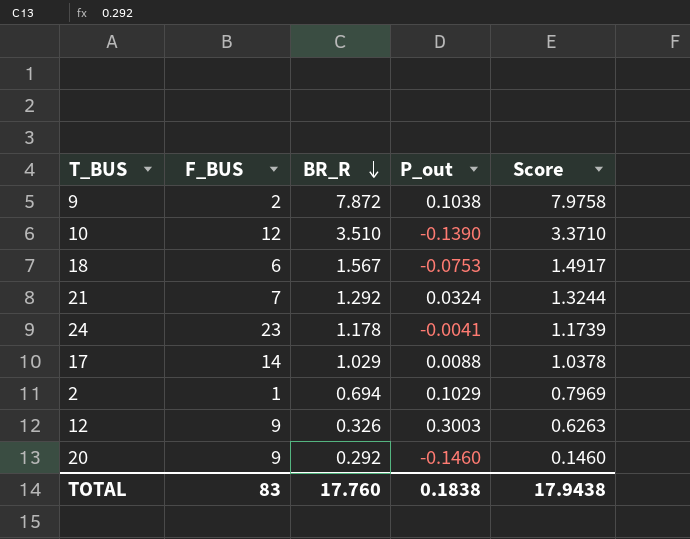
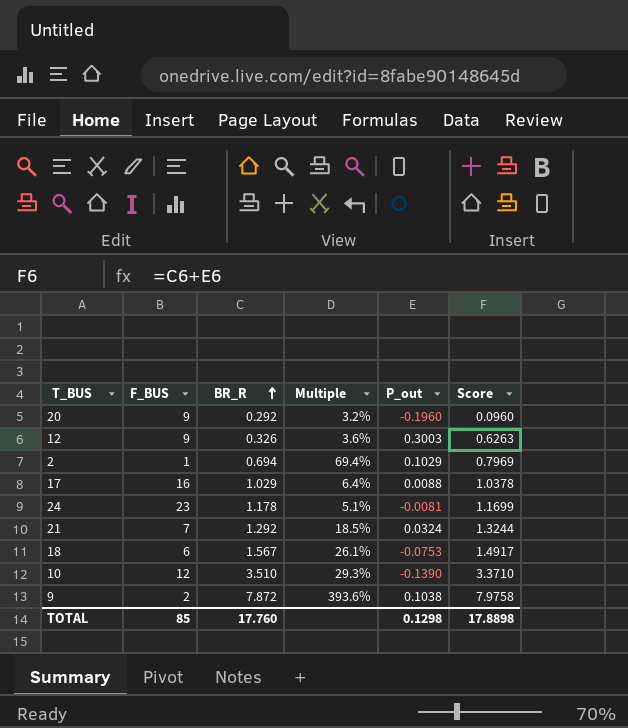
row order: BR_R descending -> BR_R ascending
column Multiple | formula: none -> [BR_R] / [F_BUS]
20 | P_out: -0.1460 -> -0.1960
20 | Score: 0.1460 -> 0.0960
17 | F_BUS: 14 -> 16
24 | P_out: -0.0041 -> -0.0081
24 | Score: 1.1739 -> 1.1699
TOTAL | F_BUS: 83 -> 85
TOTAL | P_out: 0.1838 -> 0.1298
TOTAL | Score: 17.9438 -> 17.8898

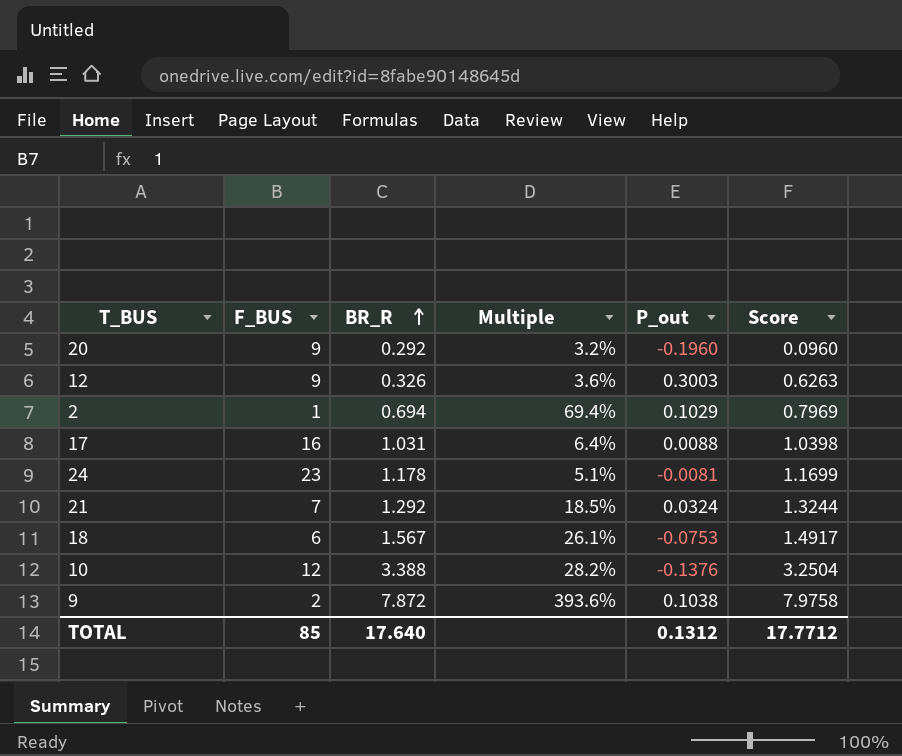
17 | BR_R: 1.029 -> 1.031
17 | Score: 1.0378 -> 1.0398
10 | BR_R: 3.510 -> 3.388
10 | Multiple: 29.3% -> 28.2%
10 | P_out: -0.1390 -> -0.1376
10 | Score: 3.3710 -> 3.2504
TOTAL | BR_R: 17.760 -> 17.640
TOTAL | P_out: 0.1298 -> 0.1312
TOTAL | Score: 17.8898 -> 17.7712

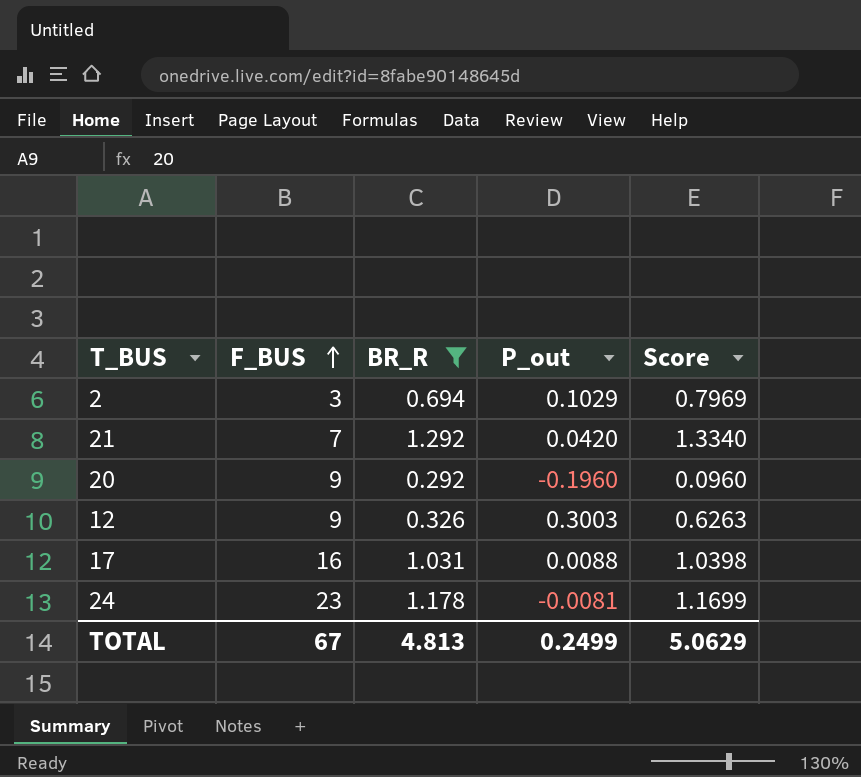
filter: none -> BR_R <= 1.292
row order: BR_R ascending -> F_BUS ascending
column Multiple | formula: [BR_R] / [F_BUS] -> none
2 | F_BUS: 1 -> 3
21 | P_out: 0.0324 -> 0.0420
21 | Score: 1.3244 -> 1.3340
TOTAL | F_BUS: 85 -> 67
TOTAL | BR_R: 17.640 -> 4.813
TOTAL | P_out: 0.1312 -> 0.2499
TOTAL | Score: 17.7712 -> 5.0629

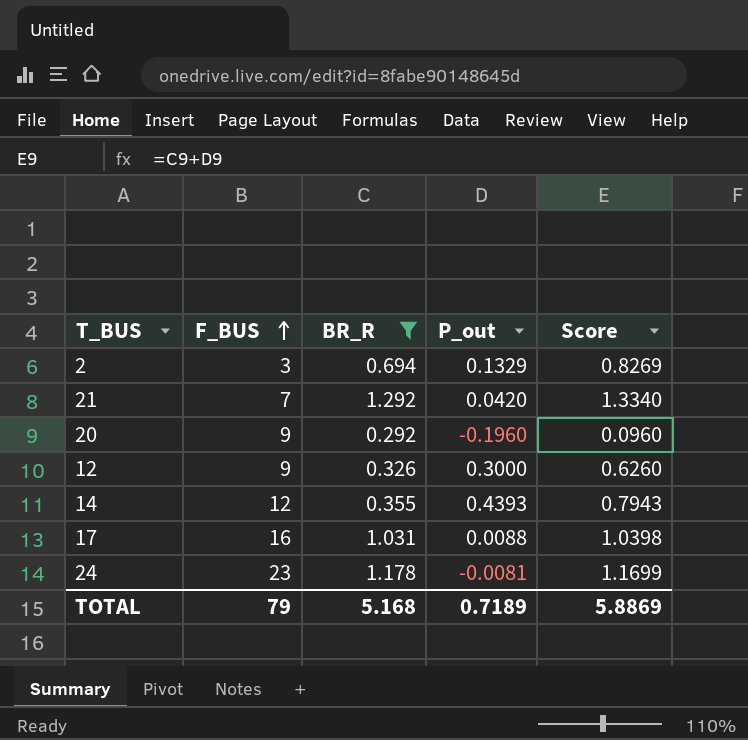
2 | P_out: 0.1029 -> 0.1329
2 | Score: 0.7969 -> 0.8269
12 | P_out: 0.3003 -> 0.3000
12 | Score: 0.6263 -> 0.6260
row 14: none -> 12 | 0.355 | 0.4393 | 0.7943
TOTAL | F_BUS: 67 -> 79
TOTAL | BR_R: 4.813 -> 5.168
TOTAL | P_out: 0.2499 -> 0.7189
TOTAL | Score: 5.0629 -> 5.8869

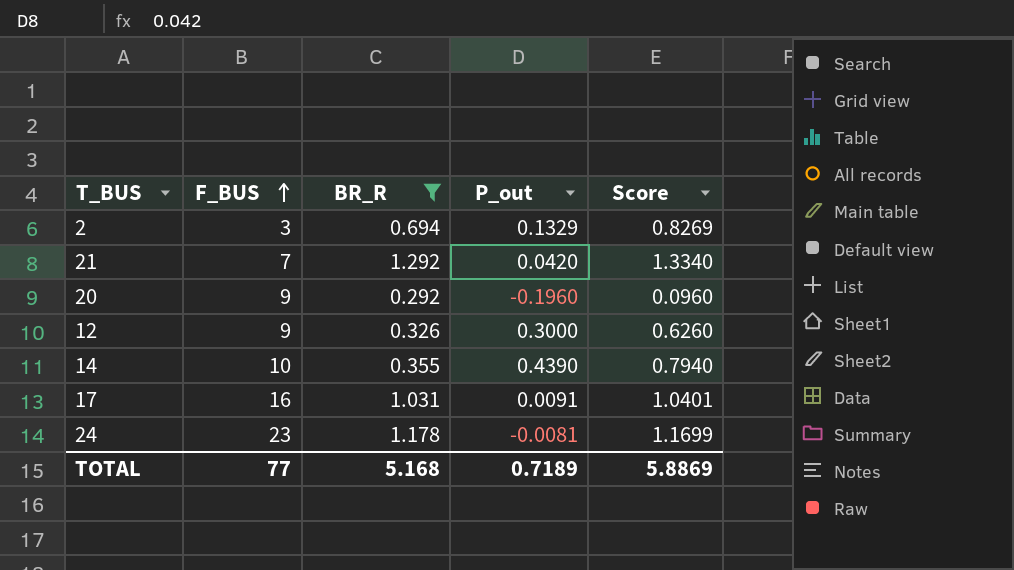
14 | F_BUS: 12 -> 10
14 | P_out: 0.4393 -> 0.4390
14 | Score: 0.7943 -> 0.7940
17 | P_out: 0.0088 -> 0.0091
17 | Score: 1.0398 -> 1.0401
TOTAL | F_BUS: 79 -> 77

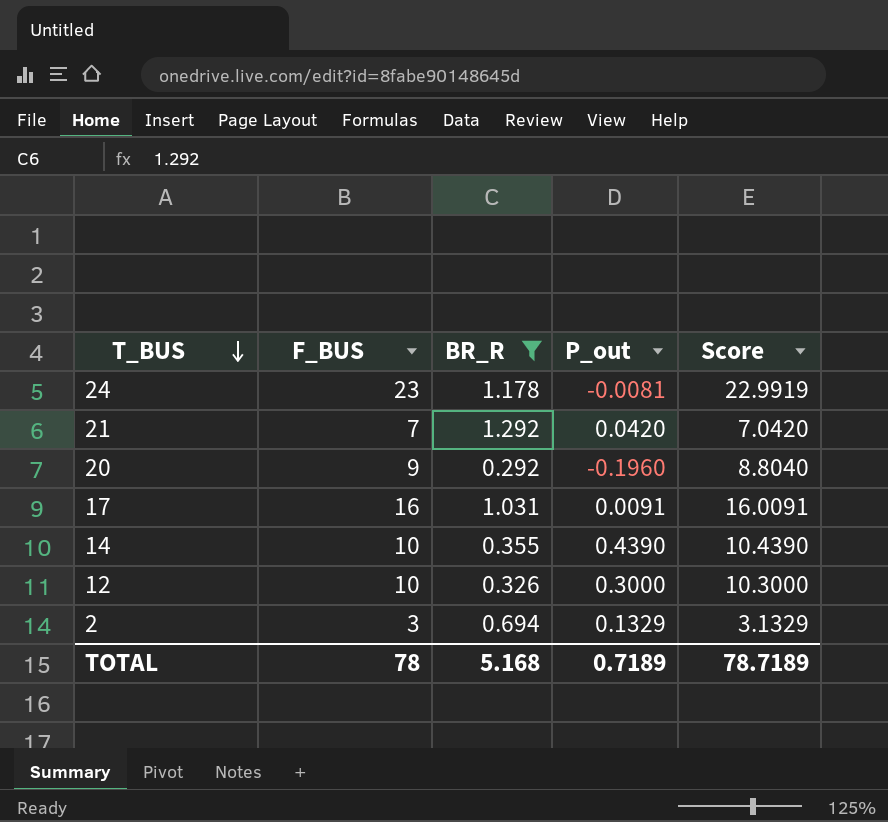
row order: F_BUS ascending -> T_BUS descending
column Score | formula: [BR_R] + [P_out] -> [F_BUS] + [P_out]
12 | F_BUS: 9 -> 10
TOTAL | F_BUS: 77 -> 78
TOTAL | Score: 5.8869 -> 78.7189

